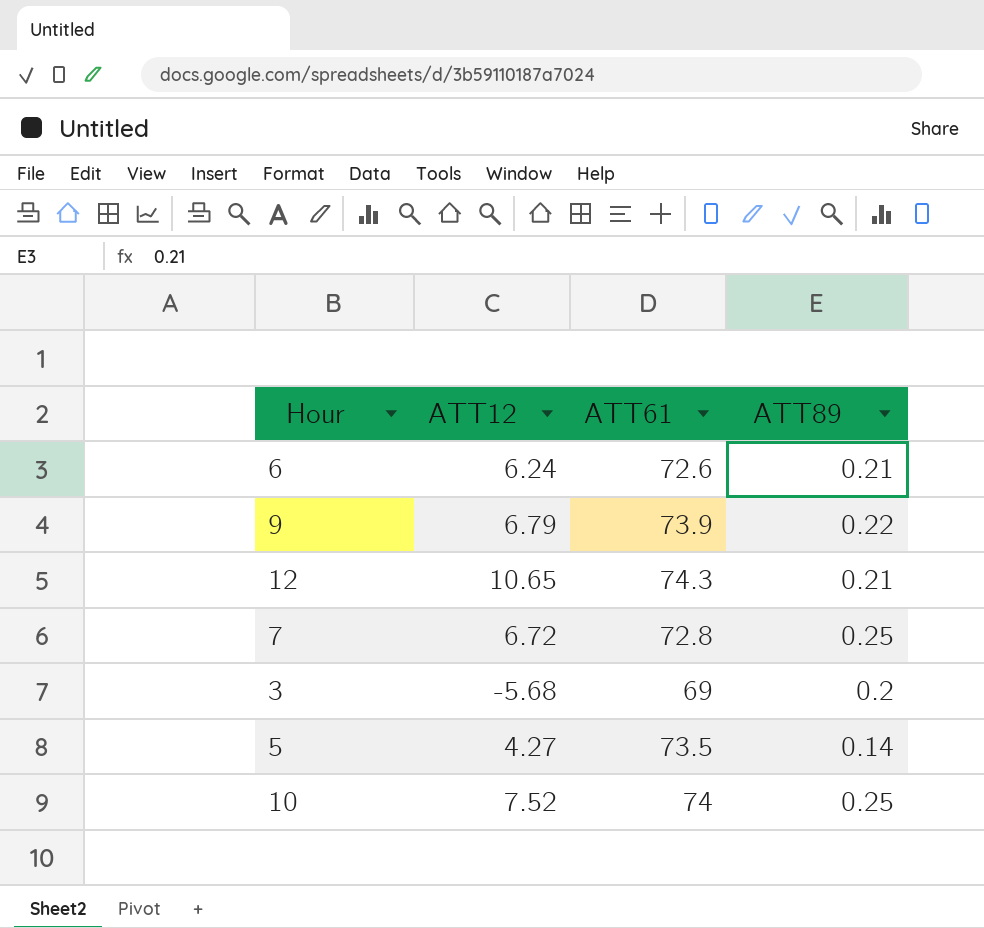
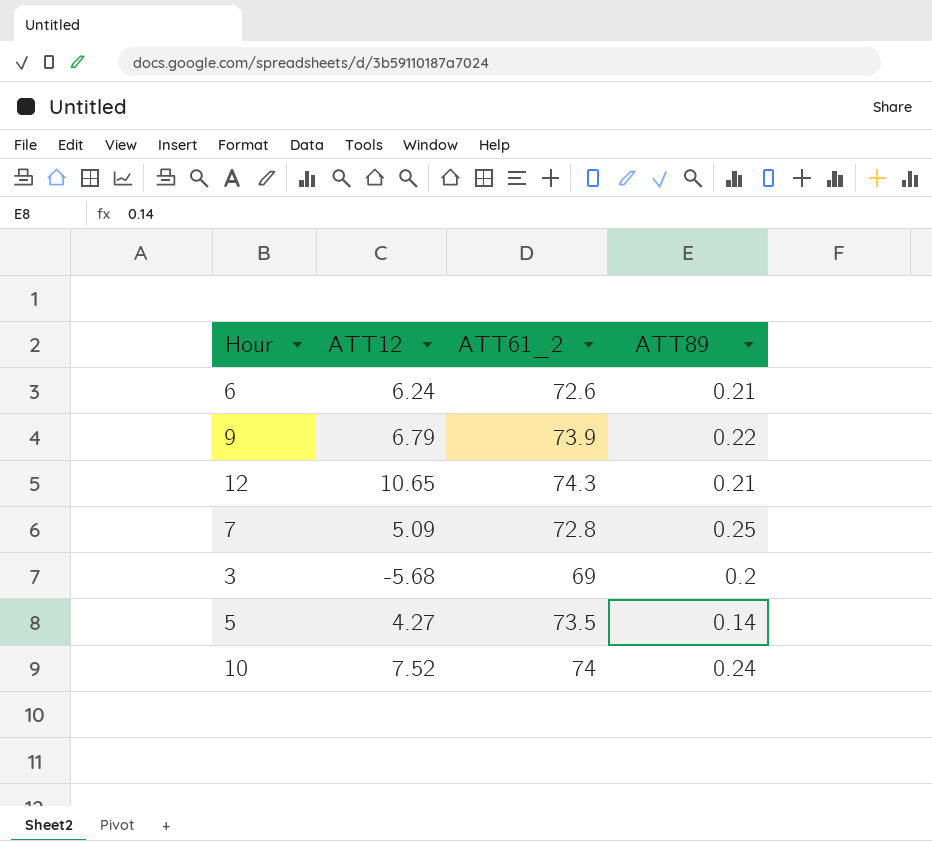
column name: ATT61 -> ATT61_2
7 | ATT12: 6.72 -> 5.09
10 | ATT89: 0.25 -> 0.24

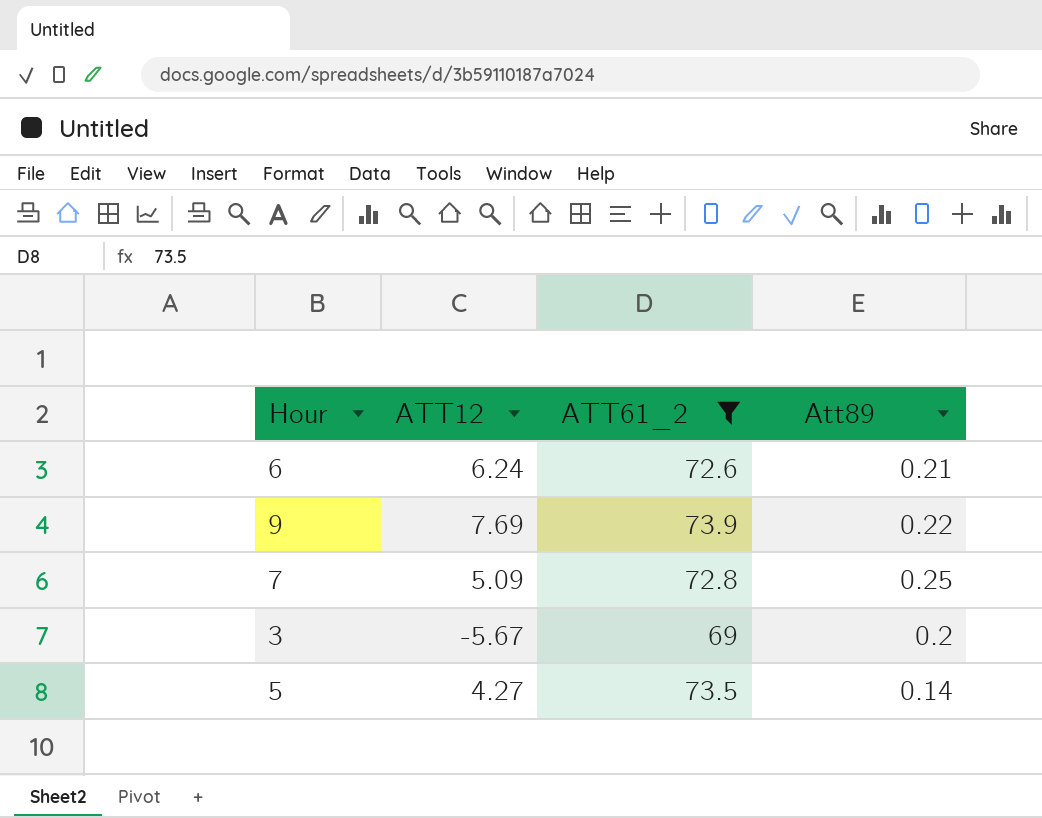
filter: none -> ATT61_2 <= 73.9
column name: ATT89 -> Att89
9 | ATT12: 6.79 -> 7.69
3 | ATT12: -5.68 -> -5.67

